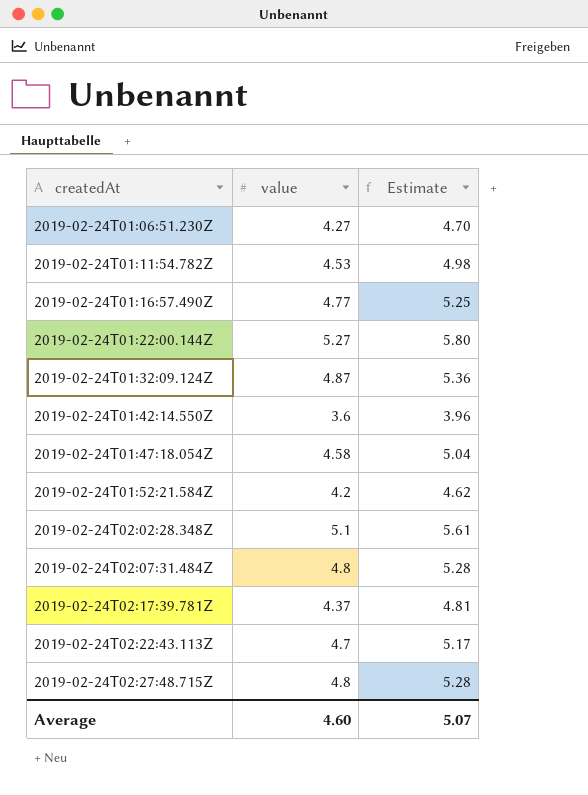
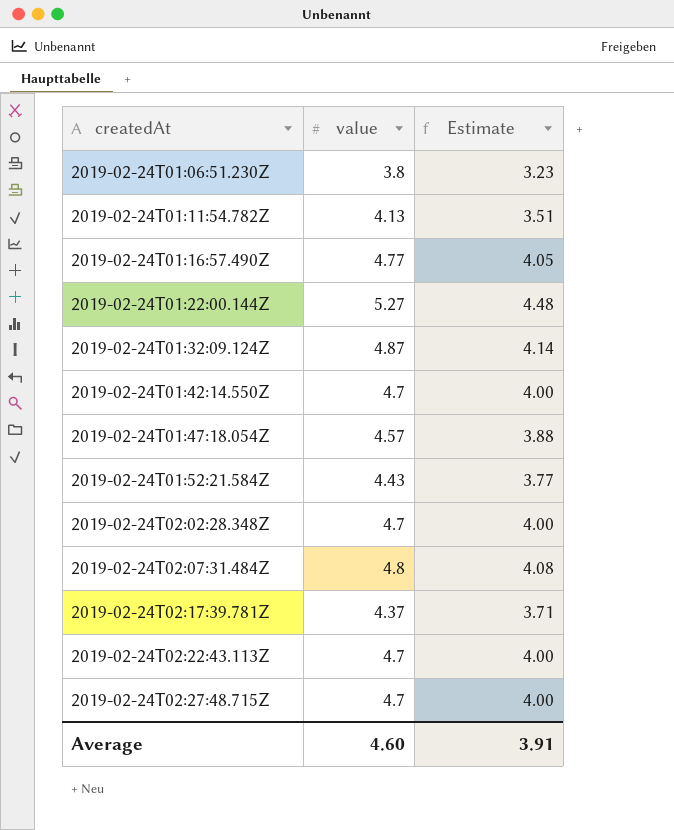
column Estimate | formula: [value] * 1.1 -> [value] * 0.85
2019-02-24T01:06:51.230Z | value: 4.27 -> 3.8
2019-02-24T01:11:54.782Z | value: 4.53 -> 4.13
2019-02-24T01:42:14.550Z | value: 3.6 -> 4.7
2019-02-24T01:47:18.054Z | value: 4.58 -> 4.57
2019-02-24T01:52:21.584Z | value: 4.2 -> 4.43
2019-02-24T02:02:28.348Z | value: 5.1 -> 4.7
2019-02-24T02:27:48.715Z | value: 4.8 -> 4.7
Average | Estimate: 5.07 -> 3.91

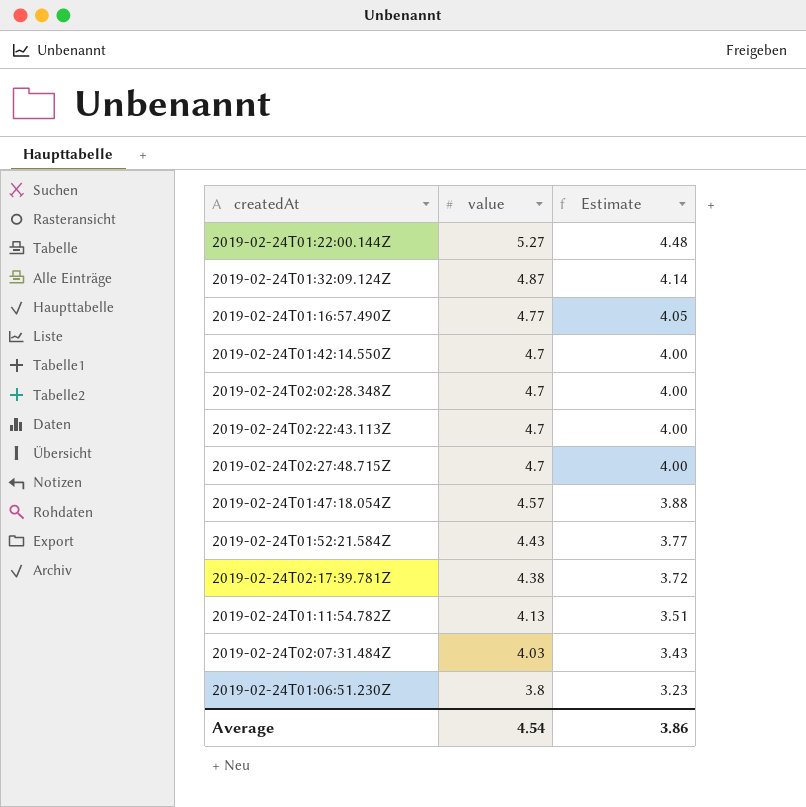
row order: createdAt ascending -> value descending
2019-02-24T02:17:39.781Z | value: 4.37 -> 4.38
2019-02-24T02:17:39.781Z | Estimate: 3.71 -> 3.72
2019-02-24T02:07:31.484Z | value: 4.8 -> 4.03
2019-02-24T02:07:31.484Z | Estimate: 4.08 -> 3.43
Average | value: 4.60 -> 4.54
Average | Estimate: 3.91 -> 3.86

